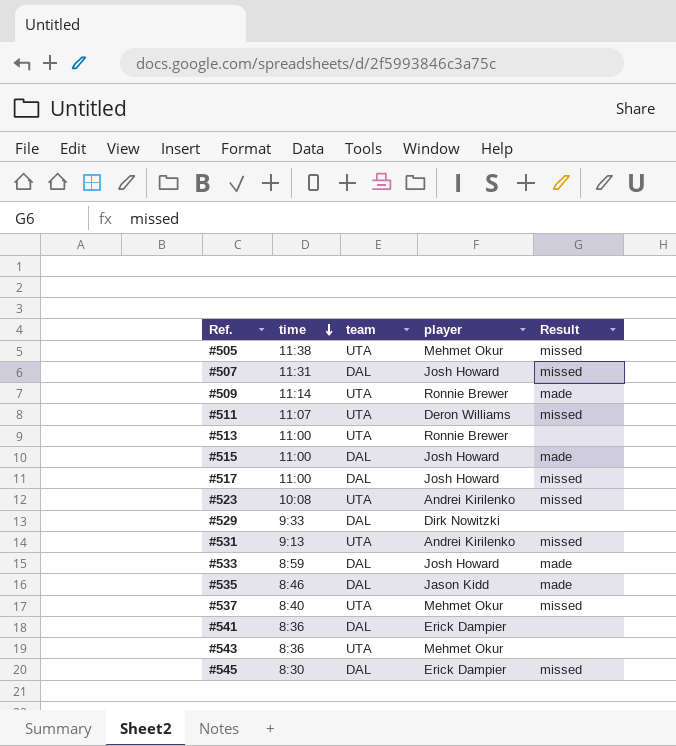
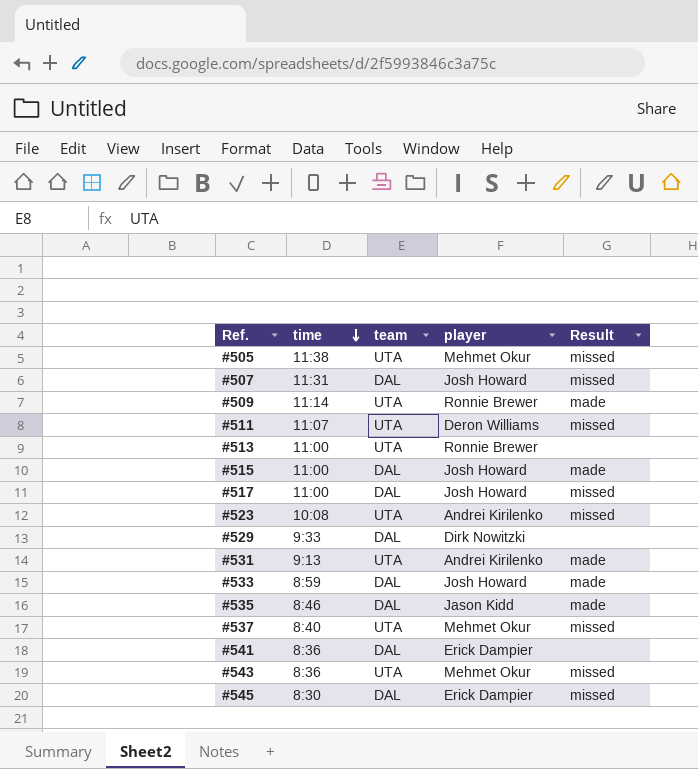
#531 | Result: missed -> made
#543 | Result: none -> missed

